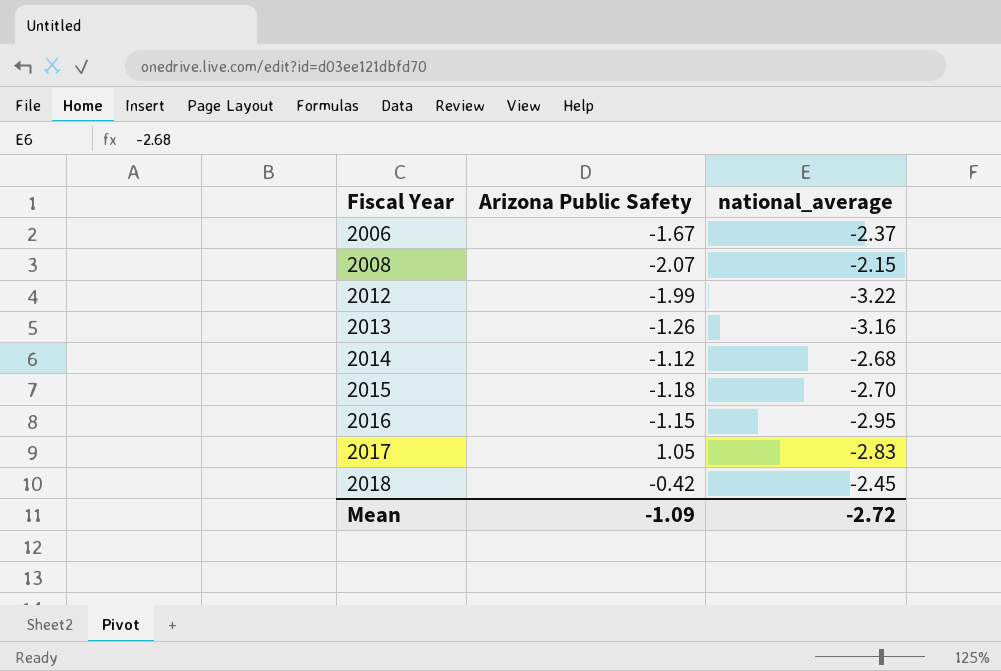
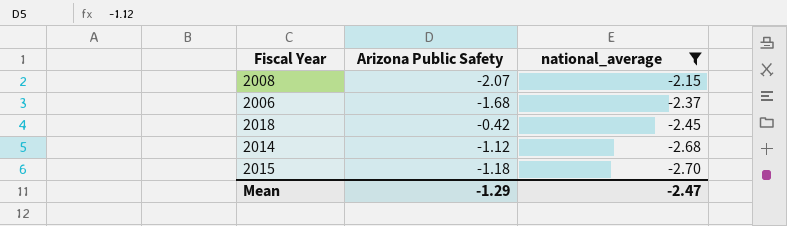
filter: none -> national_average >= -2.70
row order: Fiscal Year ascending -> national_average descending
2006 | Arizona Public Safety: -1.67 -> -1.68
Mean | Arizona Public Safety: -1.09 -> -1.29
Mean | national_average: -2.72 -> -2.47

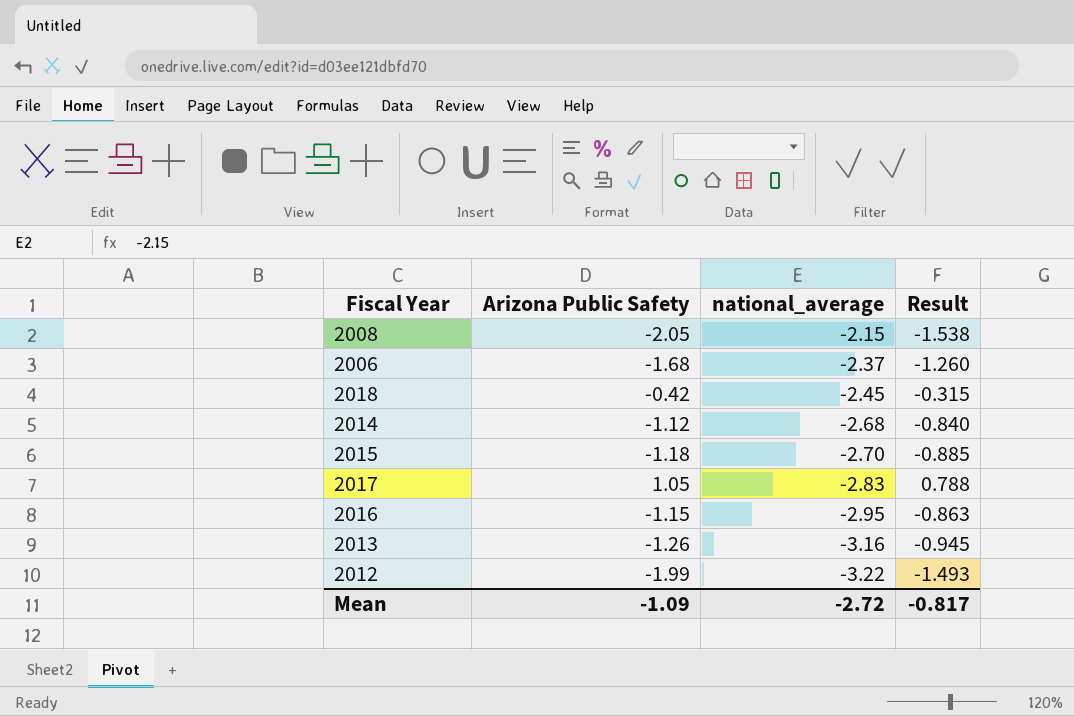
filter: national_average >= -2.70 -> none
column Result | formula: none -> [Arizona Public Safety] * 0.75
2008 | Arizona Public Safety: -2.07 -> -2.05
Mean | Arizona Public Safety: -1.29 -> -1.09
Mean | national_average: -2.47 -> -2.72

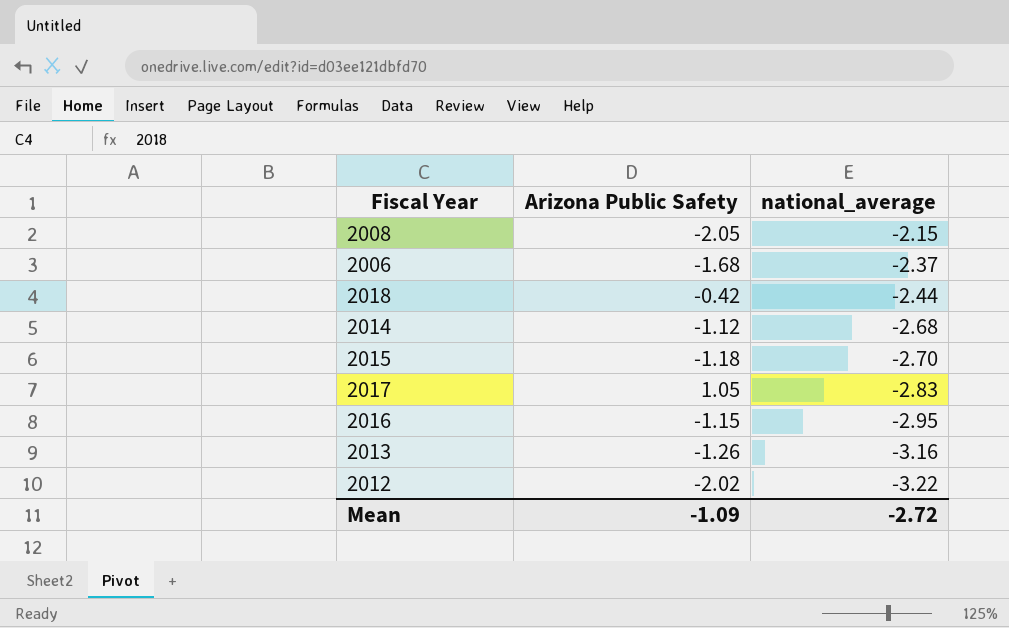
column Result | formula: [Arizona Public Safety] * 0.75 -> none
2018 | national_average: -2.45 -> -2.44
2012 | Arizona Public Safety: -1.99 -> -2.02

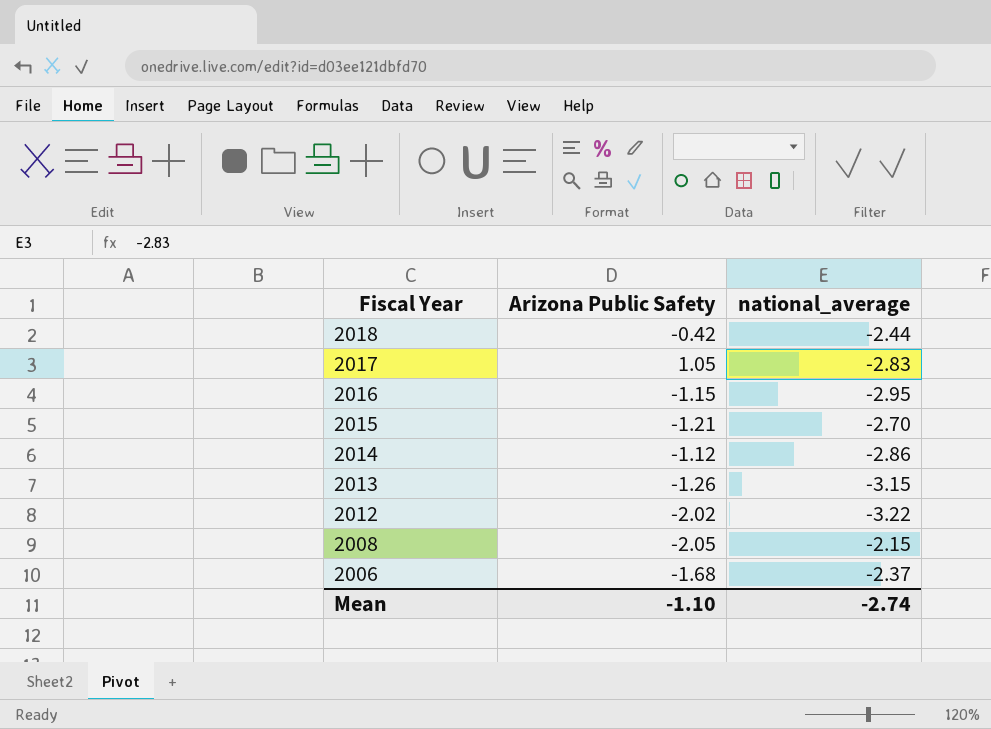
row order: national_average descending -> Fiscal Year descending
2015 | Arizona Public Safety: -1.18 -> -1.21
2014 | national_average: -2.68 -> -2.86
2013 | national_average: -3.16 -> -3.15
Mean | Arizona Public Safety: -1.09 -> -1.10
Mean | national_average: -2.72 -> -2.74

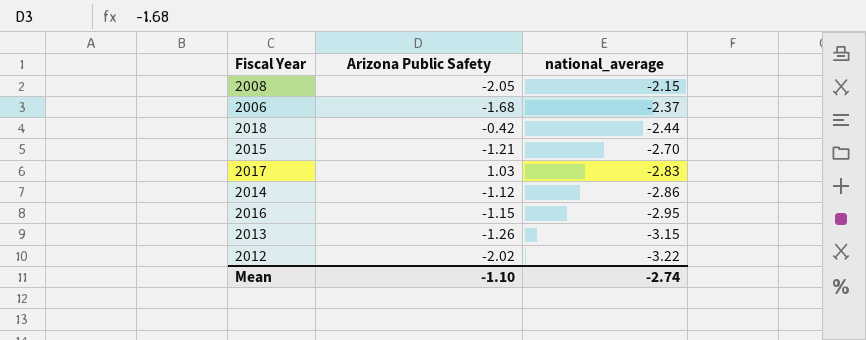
row order: Fiscal Year descending -> national_average descending
2017 | Arizona Public Safety: 1.05 -> 1.03

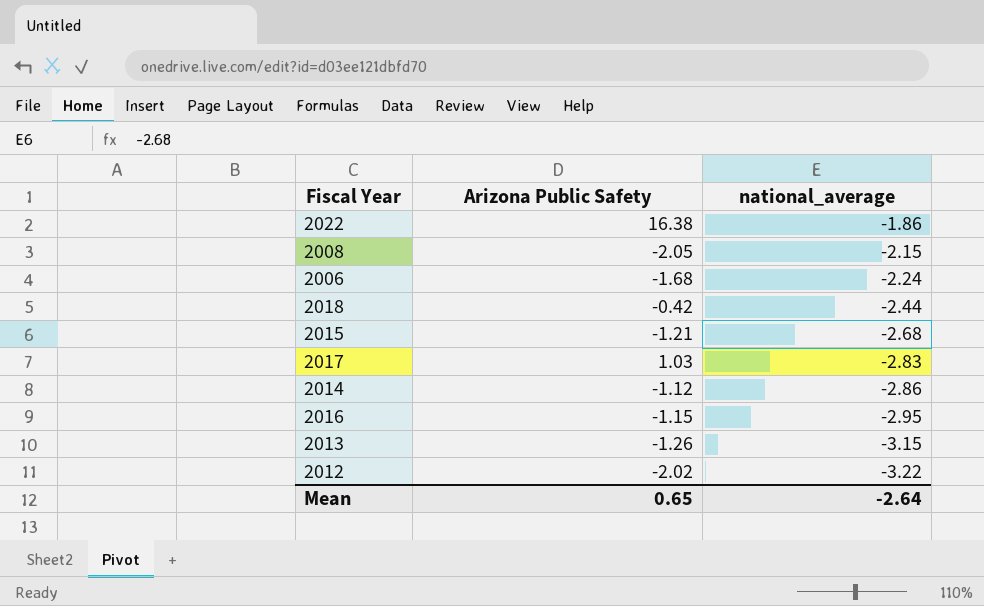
row 2022: none -> 16.38 | -1.86
2006 | national_average: -2.37 -> -2.24
2015 | national_average: -2.70 -> -2.68
Mean | Arizona Public Safety: -1.10 -> 0.65
Mean | national_average: -2.74 -> -2.64

